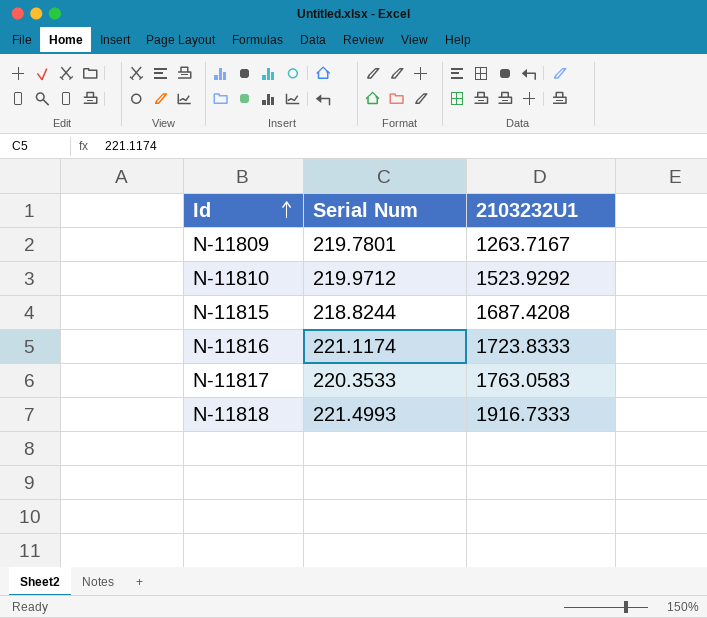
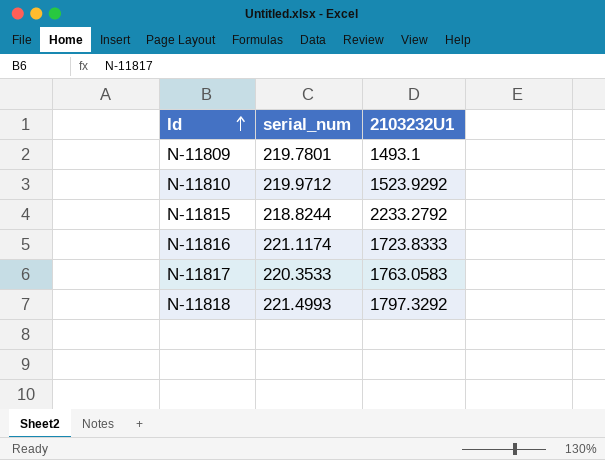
column name: Serial Num -> serial_num
N-11809 | 2103232U1: 1263.7167 -> 1493.1
N-11815 | 2103232U1: 1687.4208 -> 2233.2792
N-11818 | 2103232U1: 1916.7333 -> 1797.3292

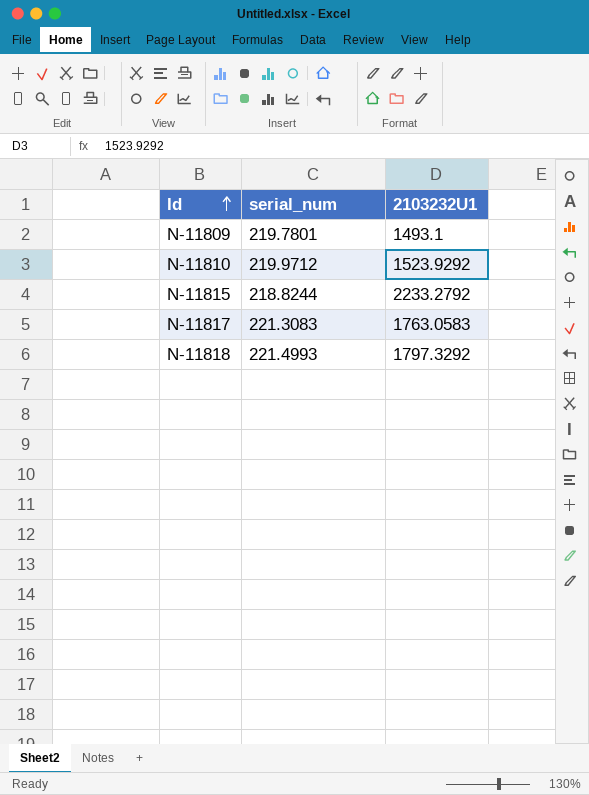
row N-11816: 221.1174 | 1723.8333 -> none
N-11817 | serial_num: 220.3533 -> 221.3083

